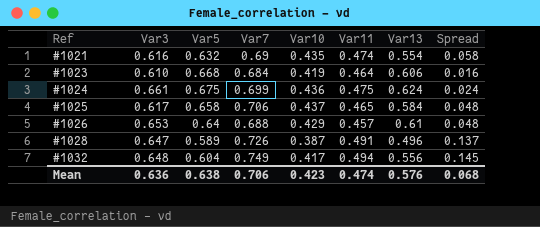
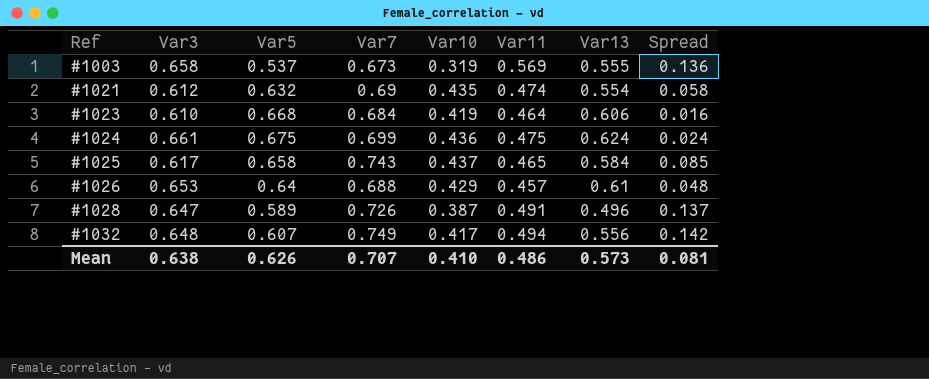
row #1003: none -> 0.658 | 0.537 | 0.673 | 0.319 | 0.569 | 0.555 | 0.136
#1021 | Var3: 0.616 -> 0.612
#1025 | Var7: 0.706 -> 0.743
#1025 | Spread: 0.048 -> 0.085
#1032 | Var5: 0.604 -> 0.607
#1032 | Spread: 0.145 -> 0.142
Mean | Var3: 0.636 -> 0.638
Mean | Var5: 0.638 -> 0.626
Mean | Var7: 0.706 -> 0.707
Mean | Var10: 0.423 -> 0.410
Mean | Var11: 0.474 -> 0.486
Mean | Var13: 0.576 -> 0.573
Mean | Spread: 0.068 -> 0.081

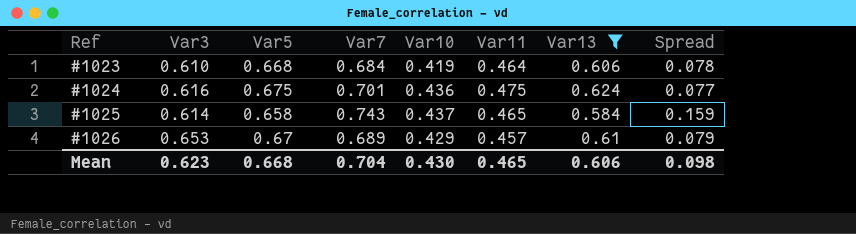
filter: none -> Var13 >= 0.584
column Spread | formula: [Var7] - [Var5] -> [Var7] - [Var13]
#1024 | Var3: 0.661 -> 0.616
#1024 | Var7: 0.699 -> 0.701
#1025 | Var3: 0.617 -> 0.614
#1026 | Var5: 0.64 -> 0.67
#1026 | Var7: 0.688 -> 0.689
Mean | Var3: 0.638 -> 0.623
Mean | Var5: 0.626 -> 0.668
Mean | Var7: 0.707 -> 0.704
Mean | Var10: 0.410 -> 0.430
Mean | Var11: 0.486 -> 0.465
Mean | Var13: 0.573 -> 0.606
Mean | Spread: 0.081 -> 0.098

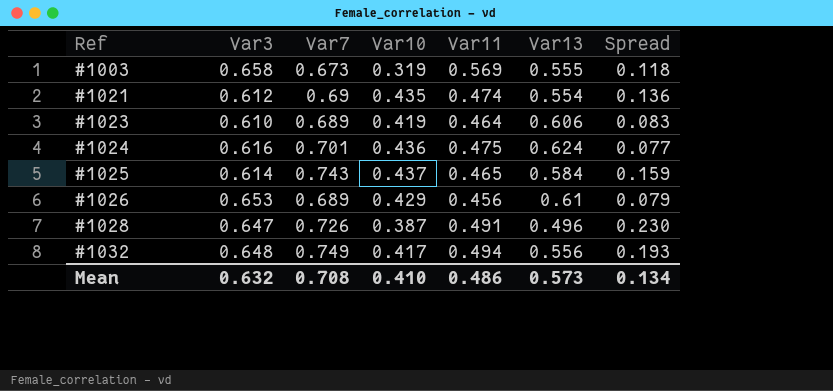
filter: Var13 >= 0.584 -> none
column Var5 | position: 3 -> none
#1023 | Var7: 0.684 -> 0.689
#1023 | Spread: 0.078 -> 0.083
#1026 | Var11: 0.457 -> 0.456
Mean | Var3: 0.623 -> 0.632
Mean | Var7: 0.704 -> 0.708
Mean | Var10: 0.430 -> 0.410
Mean | Var11: 0.465 -> 0.486
Mean | Var13: 0.606 -> 0.573
Mean | Spread: 0.098 -> 0.134

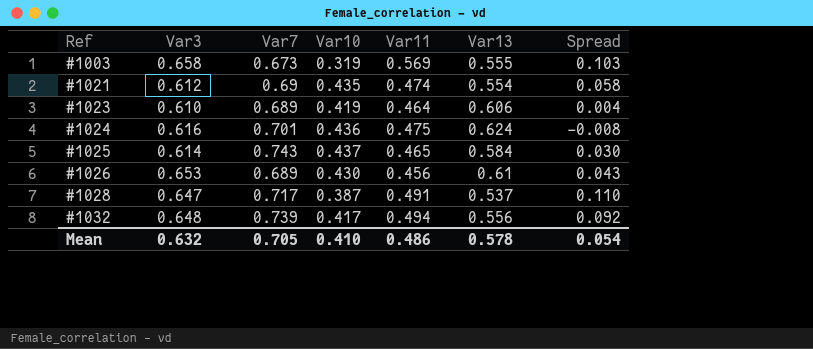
column Spread | formula: [Var7] - [Var13] -> [Var3] - [Var13]
#1026 | Var10: 0.429 -> 0.430
#1028 | Var7: 0.726 -> 0.717
#1028 | Var13: 0.496 -> 0.537
#1032 | Var7: 0.749 -> 0.739
Mean | Var7: 0.708 -> 0.705
Mean | Var13: 0.573 -> 0.578
Mean | Spread: 0.134 -> 0.054

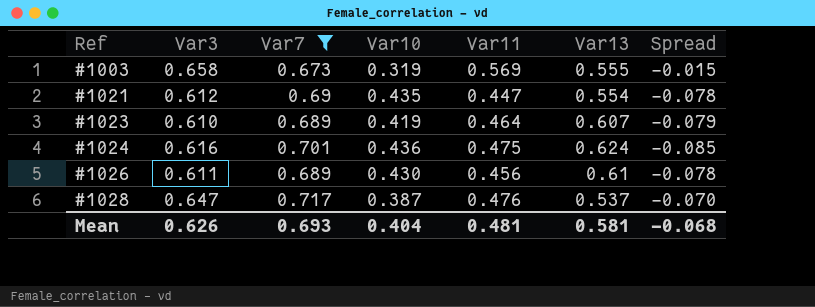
filter: none -> Var7 <= 0.717
column Spread | formula: [Var3] - [Var13] -> [Var3] - [Var7]
#1021 | Var11: 0.474 -> 0.447
#1023 | Var13: 0.606 -> 0.607
#1026 | Var3: 0.653 -> 0.611
#1028 | Var11: 0.491 -> 0.476
Mean | Var3: 0.632 -> 0.626
Mean | Var7: 0.705 -> 0.693
Mean | Var10: 0.410 -> 0.404
Mean | Var11: 0.486 -> 0.481
Mean | Var13: 0.578 -> 0.581
Mean | Spread: 0.054 -> -0.068

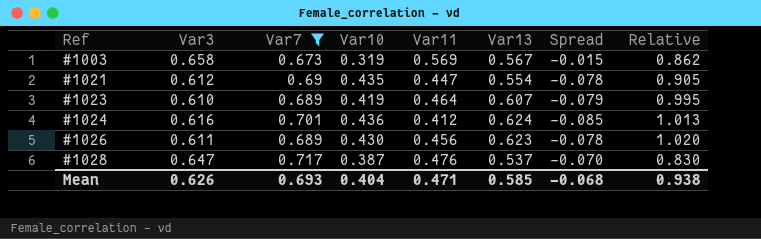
column Relative | formula: none -> [Var13] / [Var3]
#1003 | Var13: 0.555 -> 0.567
#1024 | Var11: 0.475 -> 0.412
#1026 | Var13: 0.61 -> 0.623
Mean | Var11: 0.481 -> 0.471
Mean | Var13: 0.581 -> 0.585

